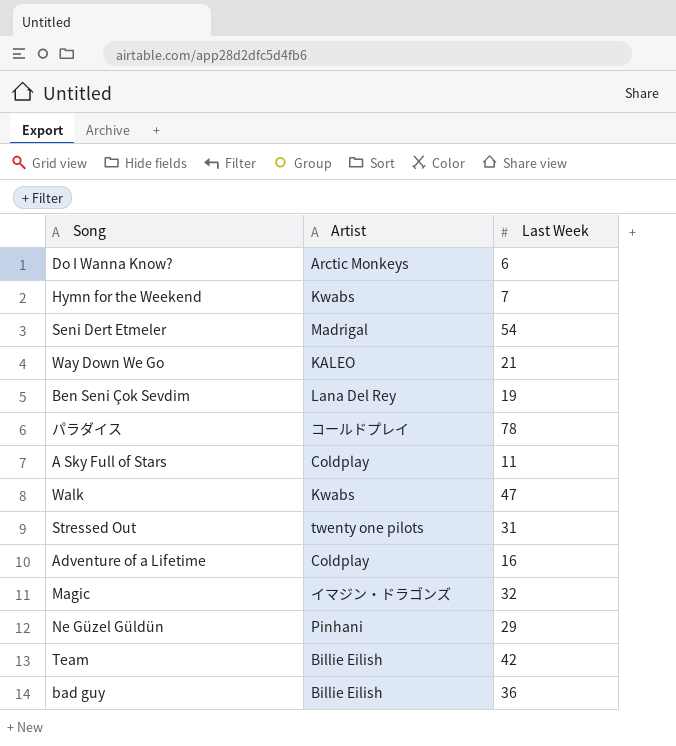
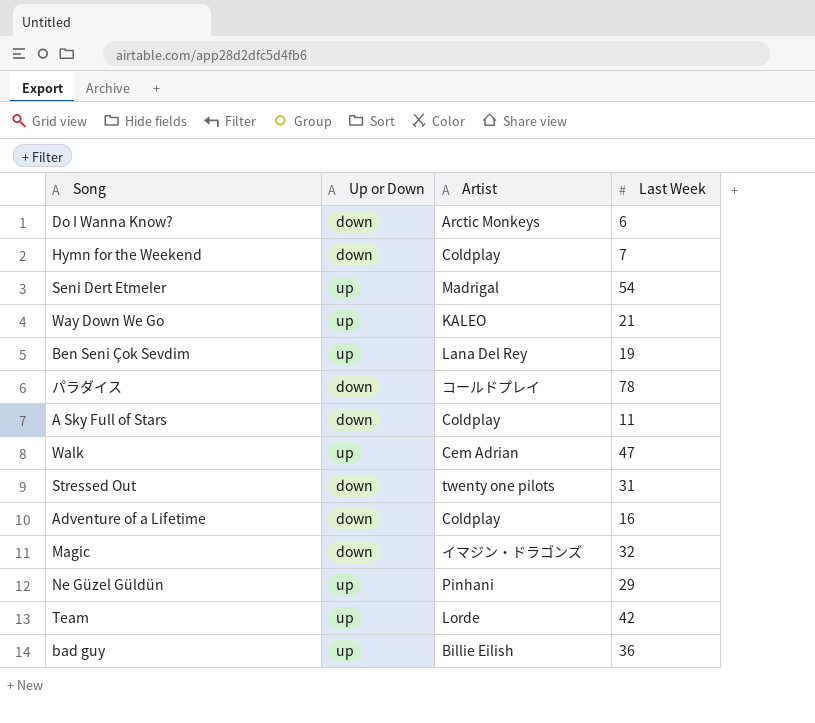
column Up or Down | position: none -> 2
Hymn for the Weekend | Artist: Kwabs -> Coldplay
Walk | Artist: Kwabs -> Cem Adrian
Team | Artist: Billie Eilish -> Lorde

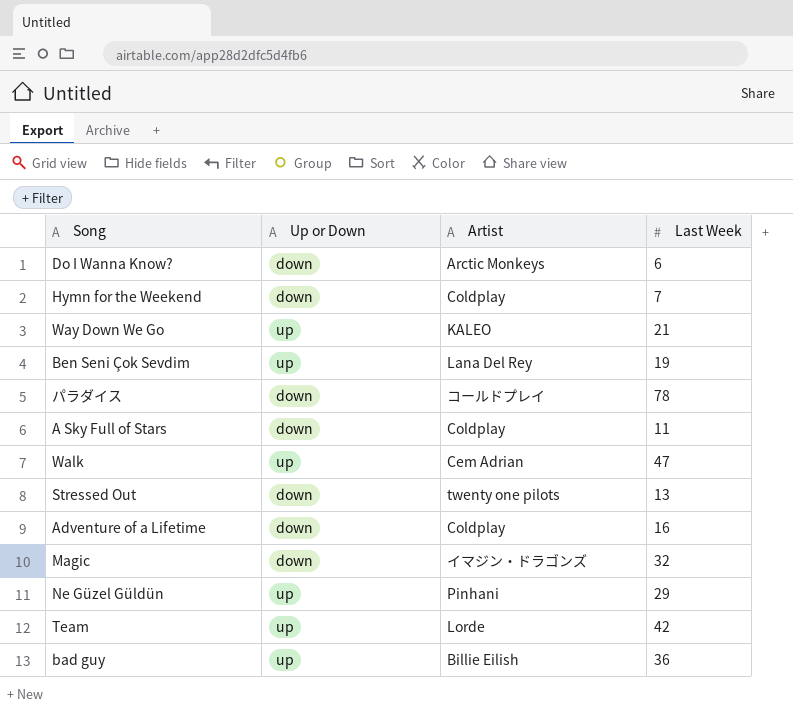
row Seni Dert Etmeler: up | Madrigal | 54 -> none
Stressed Out | Last Week: 31 -> 13

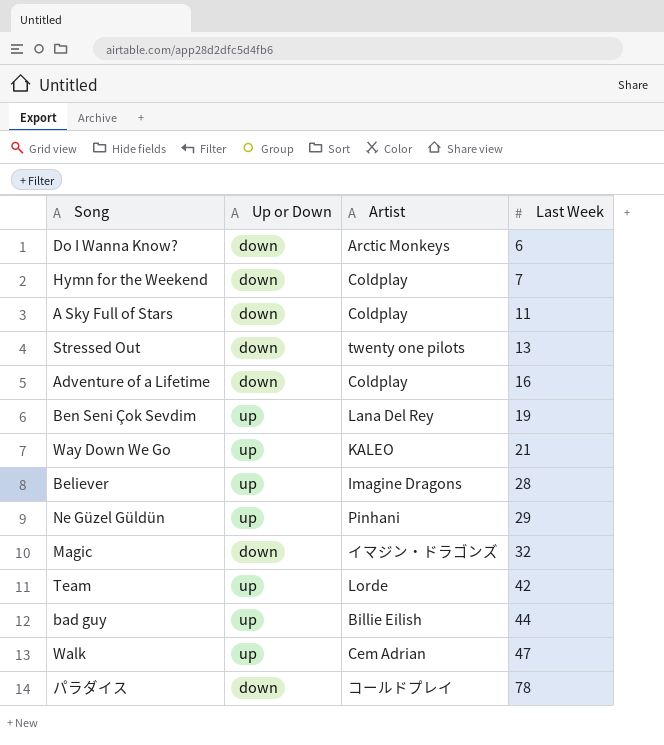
row order: none -> Last Week ascending
row Believer: none -> up | Imagine Dragons | 28
bad guy | Last Week: 36 -> 44

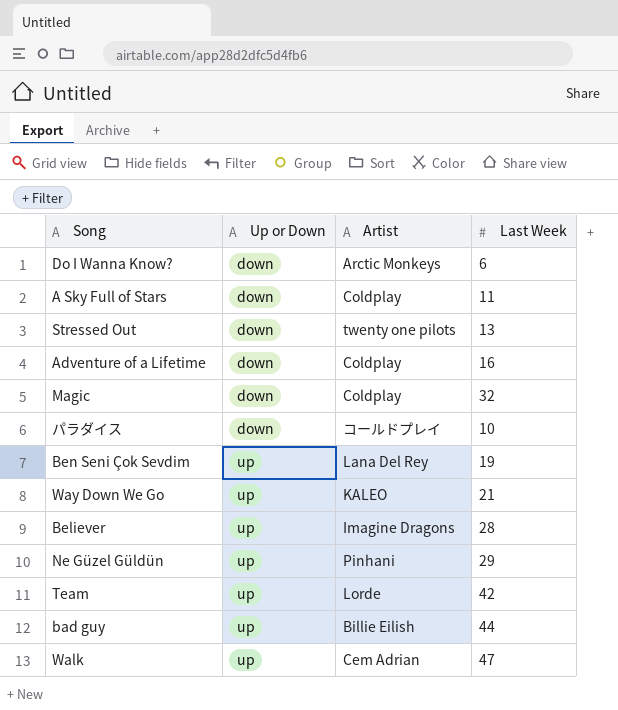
row order: Last Week ascending -> Up or Down ascending
row Hymn for the Weekend: down | Coldplay | 7 -> none
Magic | Artist: イマジン・ドラゴンズ -> Coldplay
パラダイス | Last Week: 78 -> 10

